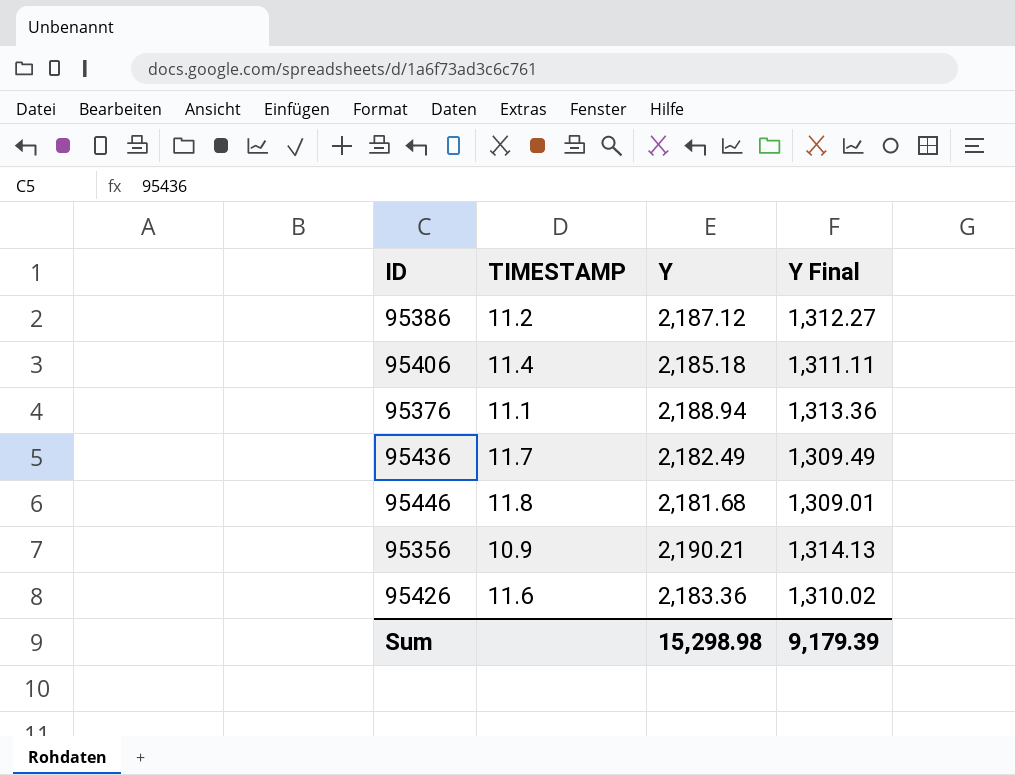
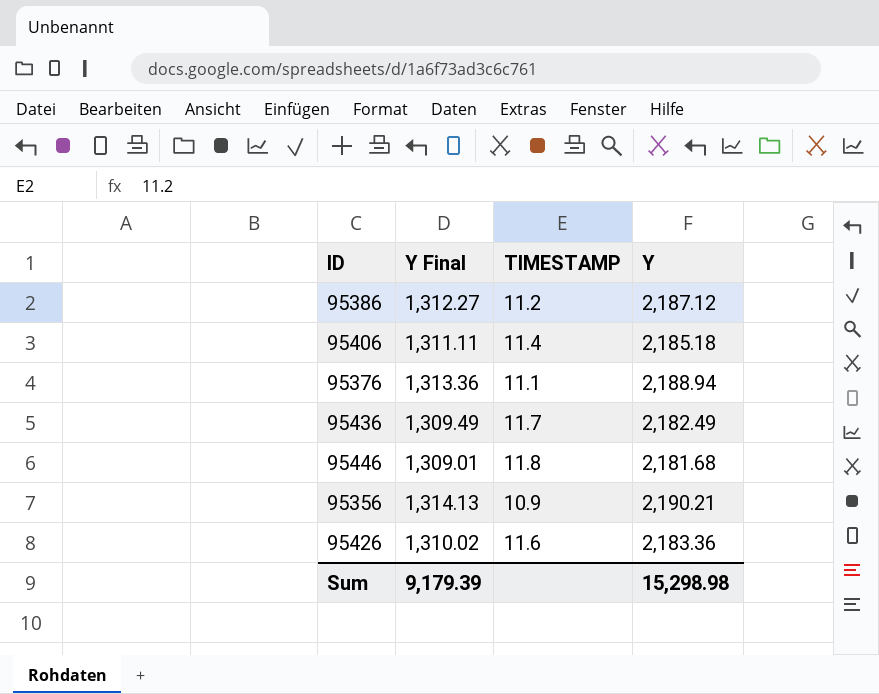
column Y Final | position: 4 -> 2

